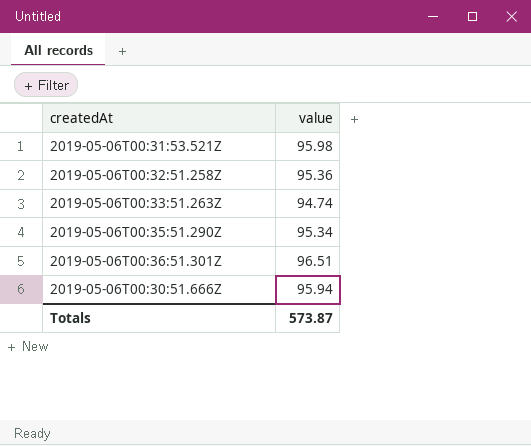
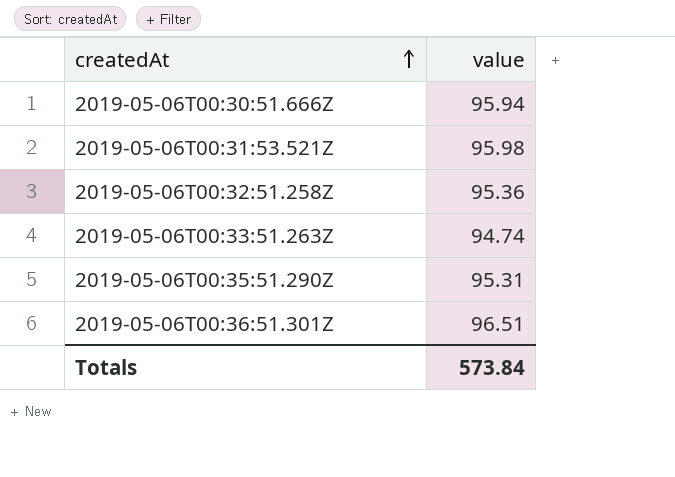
row order: none -> createdAt ascending
2019-05-06T00:35:51.290Z | value: 95.34 -> 95.31
Totals | value: 573.87 -> 573.84

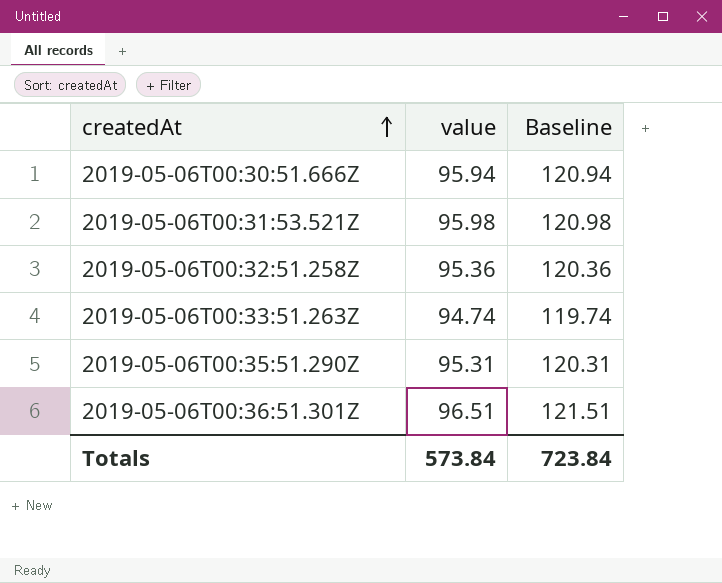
column Baseline | formula: none -> [value] + 25

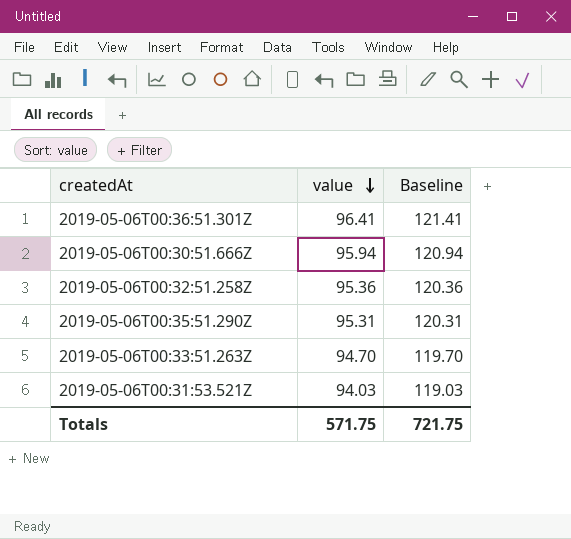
row order: createdAt ascending -> value descending
2019-05-06T00:36:51.301Z | value: 96.51 -> 96.41
2019-05-06T00:36:51.301Z | Baseline: 121.51 -> 121.41
2019-05-06T00:33:51.263Z | value: 94.74 -> 94.70
2019-05-06T00:33:51.263Z | Baseline: 119.74 -> 119.70
2019-05-06T00:31:53.521Z | value: 95.98 -> 94.03
2019-05-06T00:31:53.521Z | Baseline: 120.98 -> 119.03
Totals | value: 573.84 -> 571.75
Totals | Baseline: 723.84 -> 721.75

